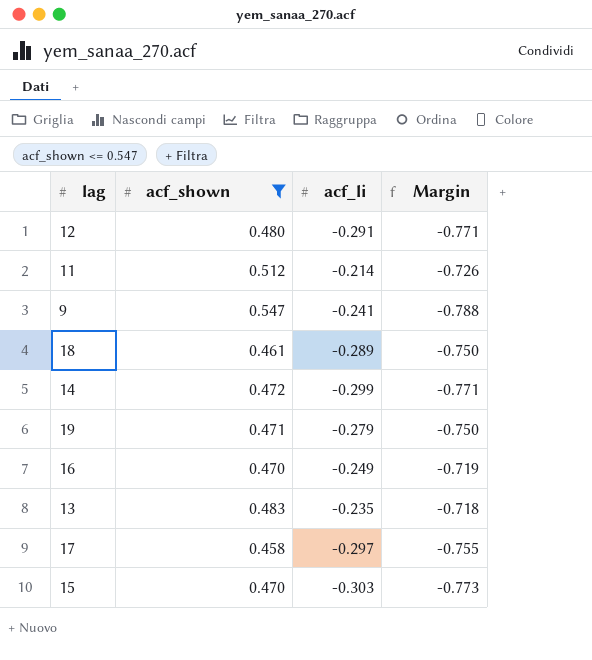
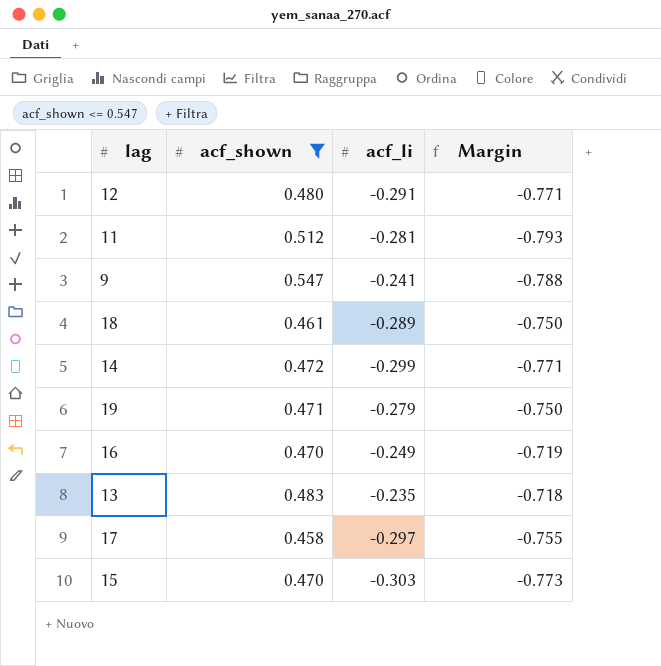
11 | acf_li: -0.214 -> -0.281
11 | Margin: -0.726 -> -0.793

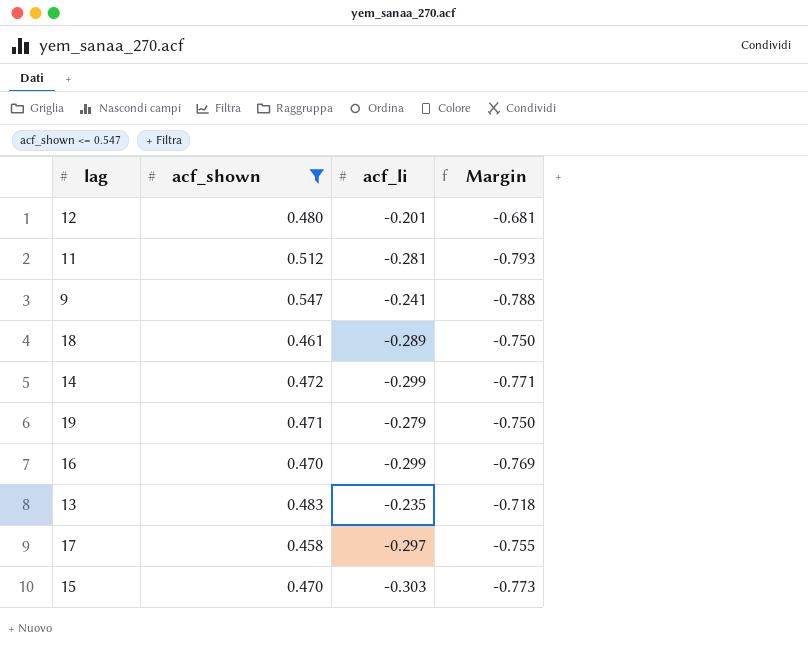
12 | acf_li: -0.291 -> -0.201
12 | Margin: -0.771 -> -0.681
16 | acf_li: -0.249 -> -0.299
16 | Margin: -0.719 -> -0.769

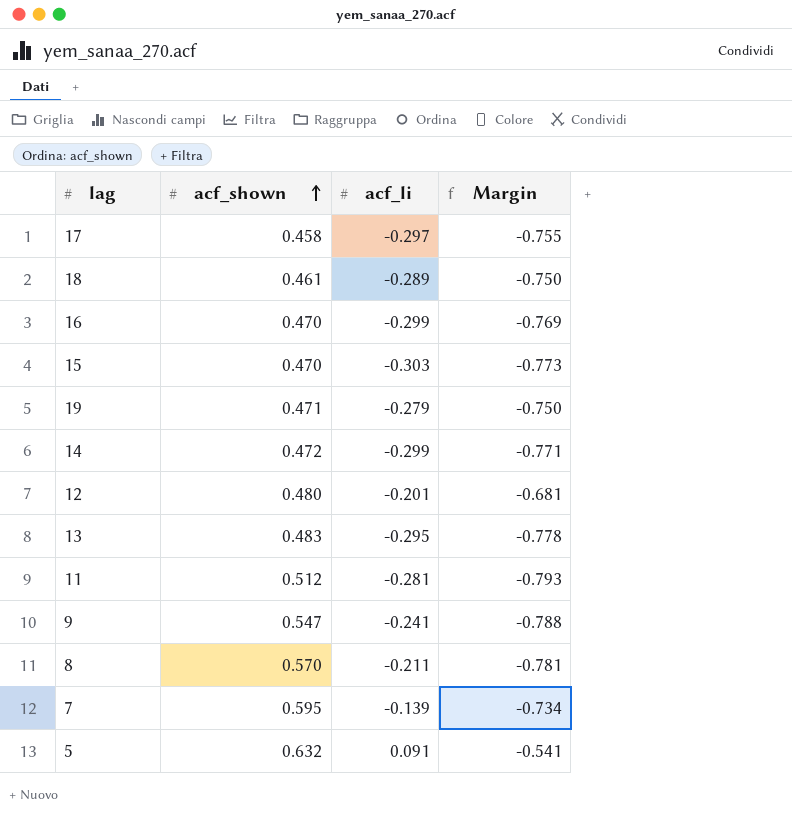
filter: acf_shown <= 0.547 -> none
row order: none -> acf_shown ascending
13 | acf_li: -0.235 -> -0.295
13 | Margin: -0.718 -> -0.778

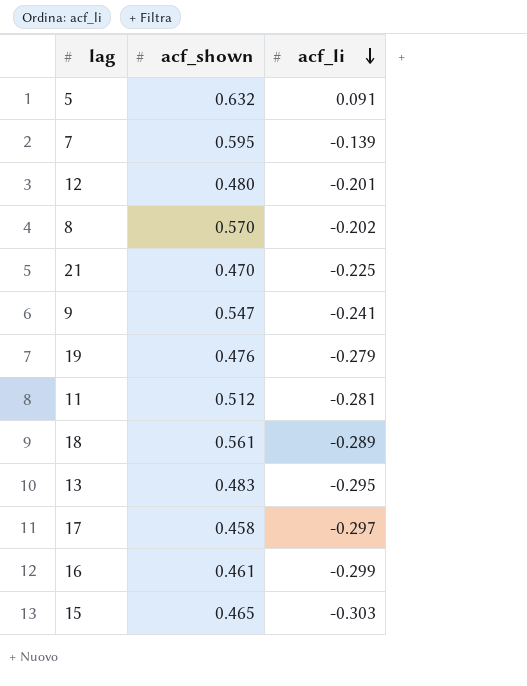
row order: acf_shown ascending -> acf_li descending
column Margin | formula: [acf_li] - [acf_shown] -> none
row 14: 0.472 | -0.299 | -0.771 -> none
8 | acf_li: -0.211 -> -0.202
row 21: none -> 0.470 | -0.225
19 | acf_shown: 0.471 -> 0.476
18 | acf_shown: 0.461 -> 0.561
16 | acf_shown: 0.470 -> 0.461
15 | acf_shown: 0.470 -> 0.465

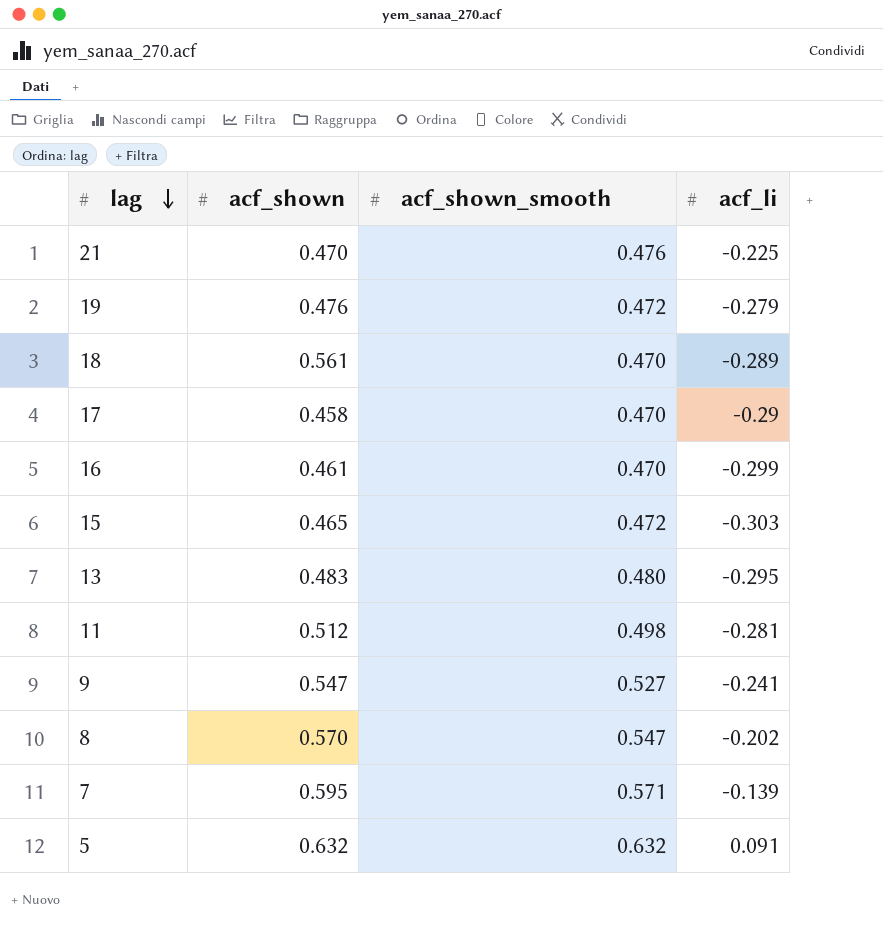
row order: acf_li descending -> lag descending
column acf_shown_smooth | position: none -> 3
row 12: 0.480 | -0.201 -> none
17 | acf_li: -0.297 -> -0.29

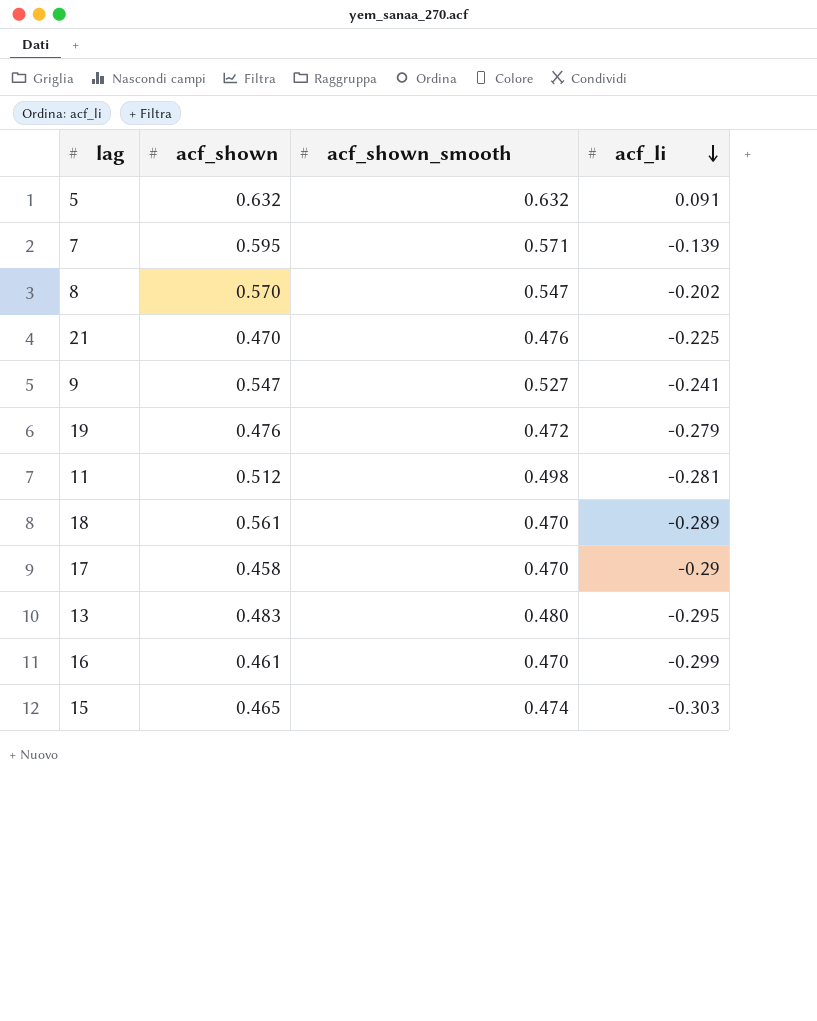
row order: lag descending -> acf_li descending
15 | acf_shown_smooth: 0.472 -> 0.474

